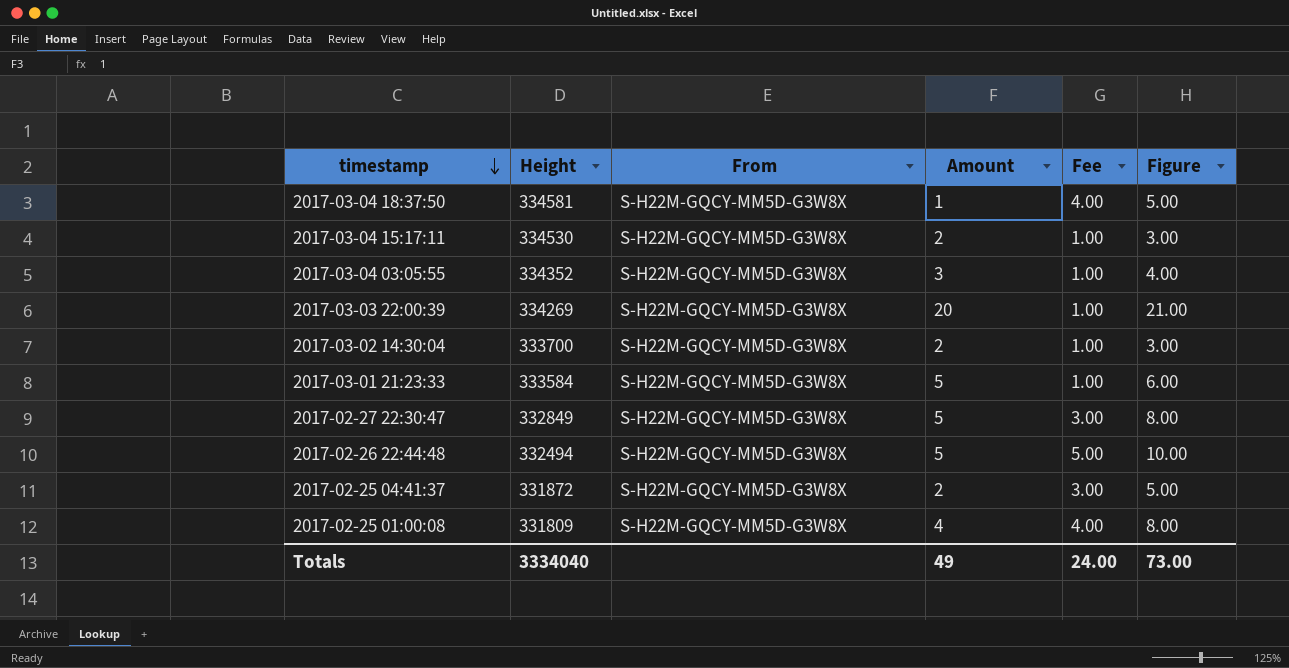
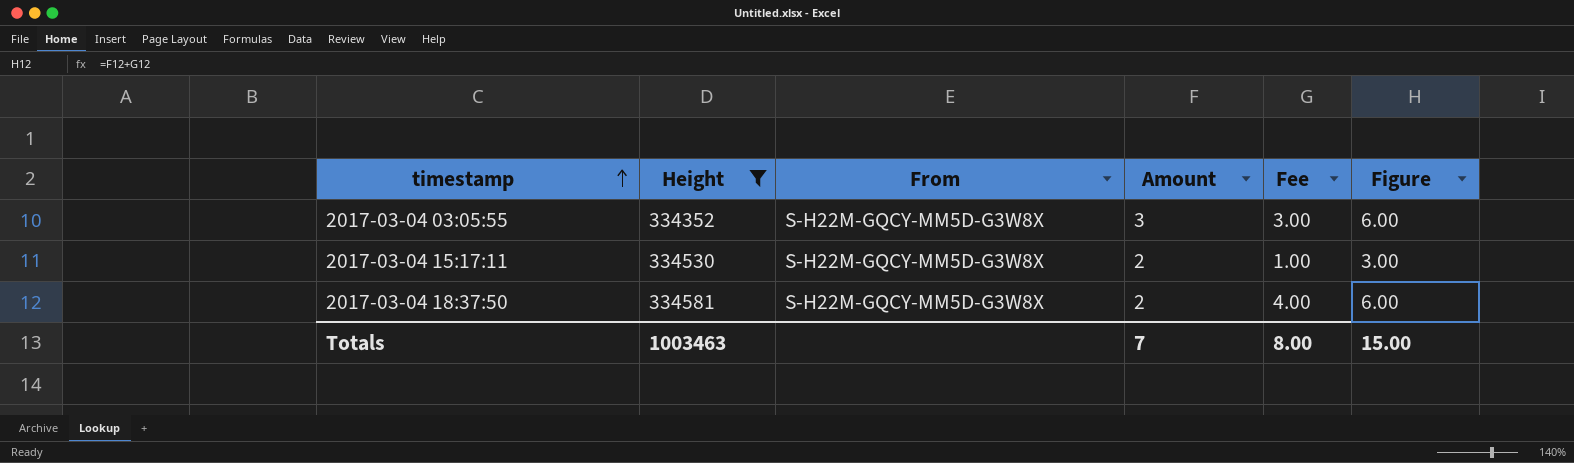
filter: none -> Height >= 334352
row order: timestamp descending -> timestamp ascending
2017-03-04 03:05:55 | Fee: 1.00 -> 3.00
2017-03-04 03:05:55 | Figure: 4.00 -> 6.00
2017-03-04 18:37:50 | Amount: 1 -> 2
2017-03-04 18:37:50 | Figure: 5.00 -> 6.00
Totals | Height: 3334040 -> 1003463
Totals | Amount: 49 -> 7
Totals | Fee: 24.00 -> 8.00
Totals | Figure: 73.00 -> 15.00

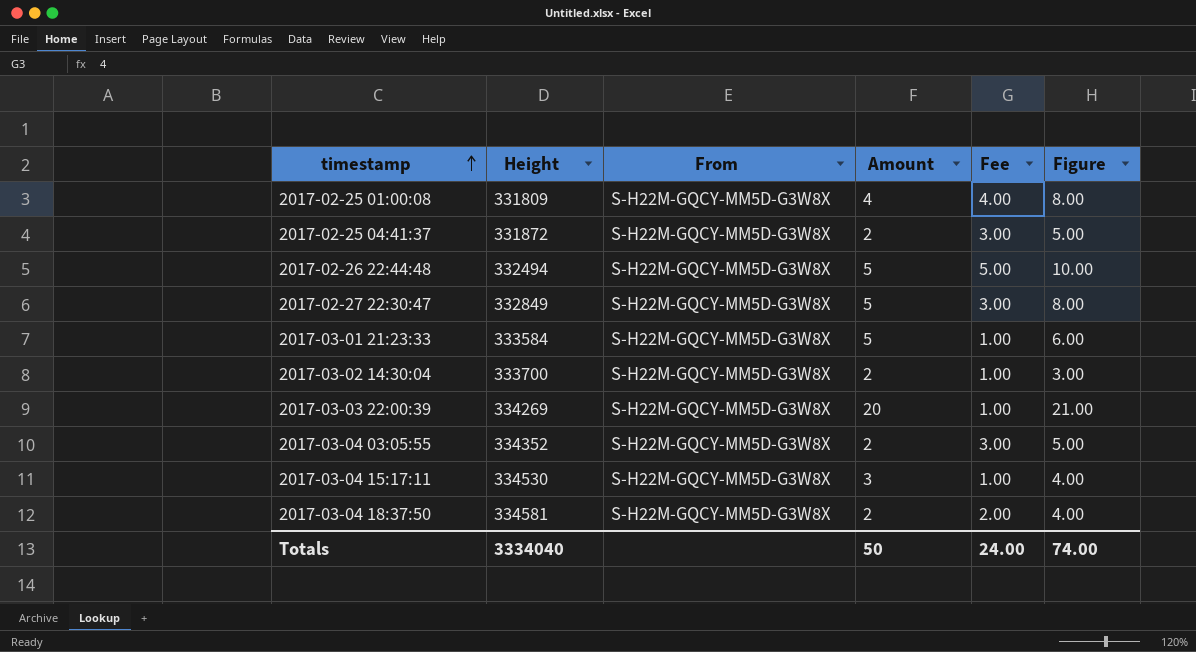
filter: Height >= 334352 -> none
2017-03-04 03:05:55 | Amount: 3 -> 2
2017-03-04 03:05:55 | Figure: 6.00 -> 5.00
2017-03-04 15:17:11 | Amount: 2 -> 3
2017-03-04 15:17:11 | Figure: 3.00 -> 4.00
2017-03-04 18:37:50 | Fee: 4.00 -> 2.00
2017-03-04 18:37:50 | Figure: 6.00 -> 4.00
Totals | Height: 1003463 -> 3334040
Totals | Amount: 7 -> 50
Totals | Fee: 8.00 -> 24.00
Totals | Figure: 15.00 -> 74.00

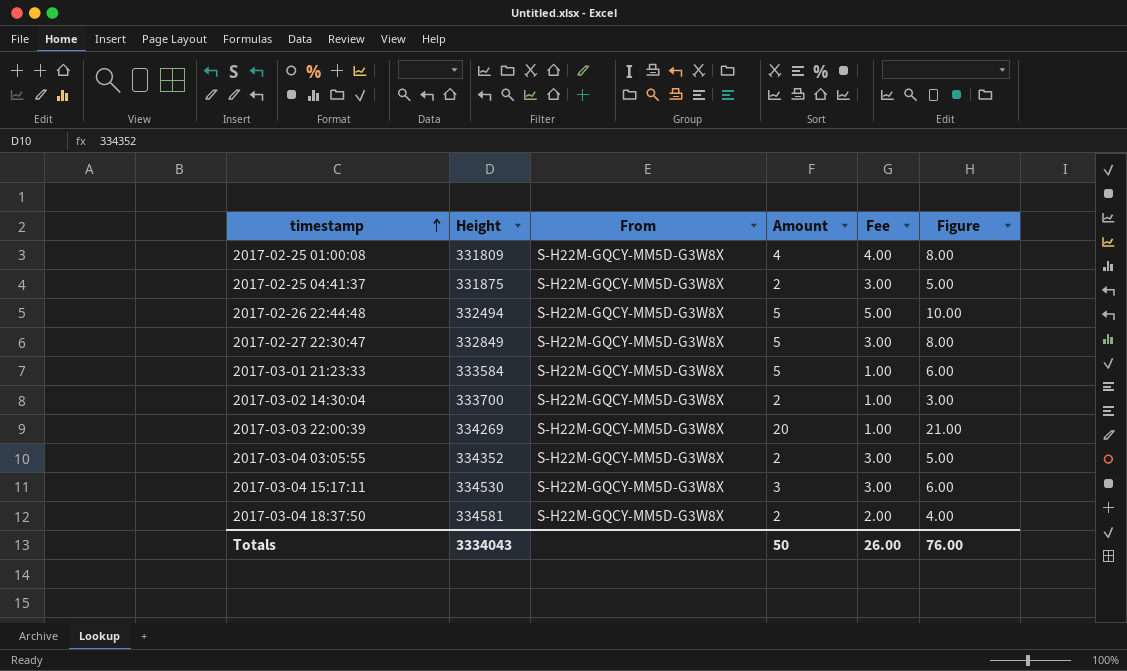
2017-02-25 04:41:37 | Height: 331872 -> 331875
2017-03-04 15:17:11 | Fee: 1.00 -> 3.00
2017-03-04 15:17:11 | Figure: 4.00 -> 6.00
Totals | Height: 3334040 -> 3334043
Totals | Fee: 24.00 -> 26.00
Totals | Figure: 74.00 -> 76.00

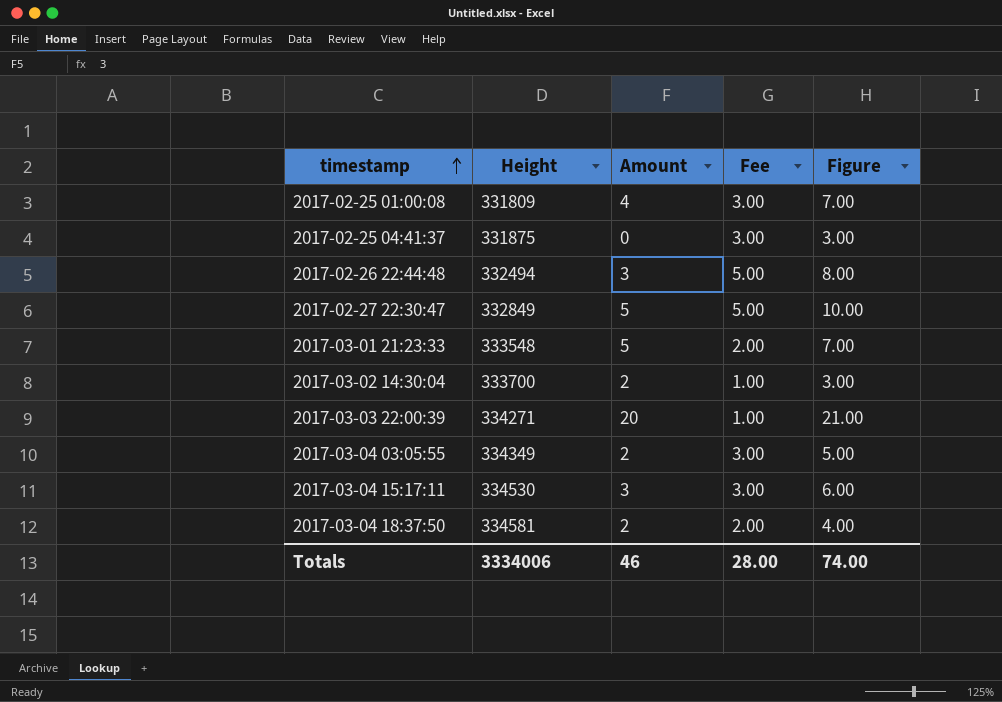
column From | position: 3 -> none
2017-02-25 01:00:08 | Fee: 4.00 -> 3.00
2017-02-25 01:00:08 | Figure: 8.00 -> 7.00
2017-02-25 04:41:37 | Amount: 2 -> 0
2017-02-25 04:41:37 | Figure: 5.00 -> 3.00
2017-02-26 22:44:48 | Amount: 5 -> 3
2017-02-26 22:44:48 | Figure: 10.00 -> 8.00
2017-02-27 22:30:47 | Fee: 3.00 -> 5.00
2017-02-27 22:30:47 | Figure: 8.00 -> 10.00
2017-03-01 21:23:33 | Height: 333584 -> 333548
2017-03-01 21:23:33 | Fee: 1.00 -> 2.00
2017-03-01 21:23:33 | Figure: 6.00 -> 7.00
2017-03-03 22:00:39 | Height: 334269 -> 334271
2017-03-04 03:05:55 | Height: 334352 -> 334349
Totals | Height: 3334043 -> 3334006
Totals | Amount: 50 -> 46
Totals | Fee: 26.00 -> 28.00
Totals | Figure: 76.00 -> 74.00

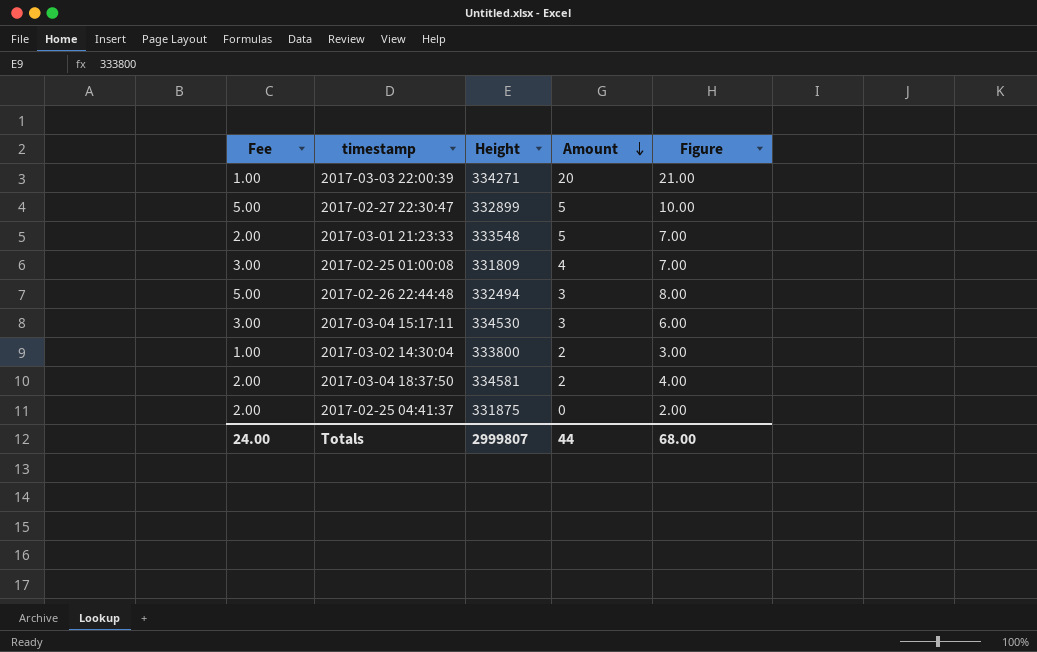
row order: timestamp ascending -> Amount descending
column Fee | position: 4 -> 1
row 2017-03-04 03:05:55: 334349 | 2 | 3.00 | 5.00 -> none
2017-02-27 22:30:47 | Height: 332849 -> 332899
2017-03-02 14:30:04 | Height: 333700 -> 333800
2017-02-25 04:41:37 | Fee: 3.00 -> 2.00
2017-02-25 04:41:37 | Figure: 3.00 -> 2.00
Totals | Fee: 28.00 -> 24.00
Totals | Height: 3334006 -> 2999807
Totals | Amount: 46 -> 44
Totals | Figure: 74.00 -> 68.00

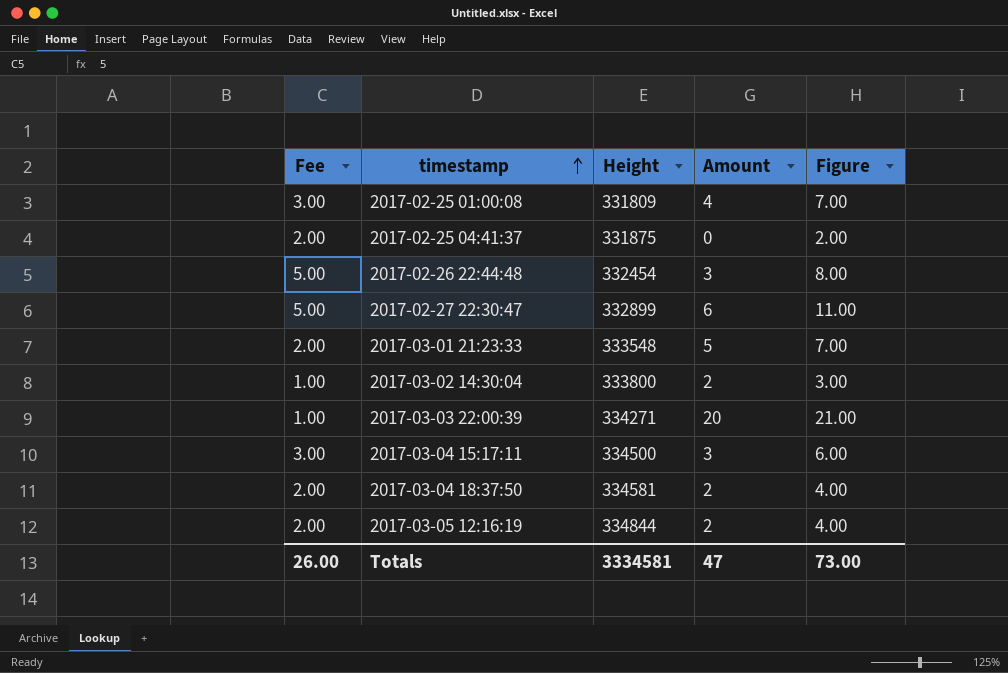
row order: Amount descending -> timestamp ascending
2017-02-26 22:44:48 | Height: 332494 -> 332454
2017-02-27 22:30:47 | Amount: 5 -> 6
2017-02-27 22:30:47 | Figure: 10.00 -> 11.00
2017-03-04 15:17:11 | Height: 334530 -> 334500
row 2017-03-05 12:16:19: none -> 2.00 | 334844 | 2 | 4.00
Totals | Fee: 24.00 -> 26.00
Totals | Height: 2999807 -> 3334581
Totals | Amount: 44 -> 47
Totals | Figure: 68.00 -> 73.00

